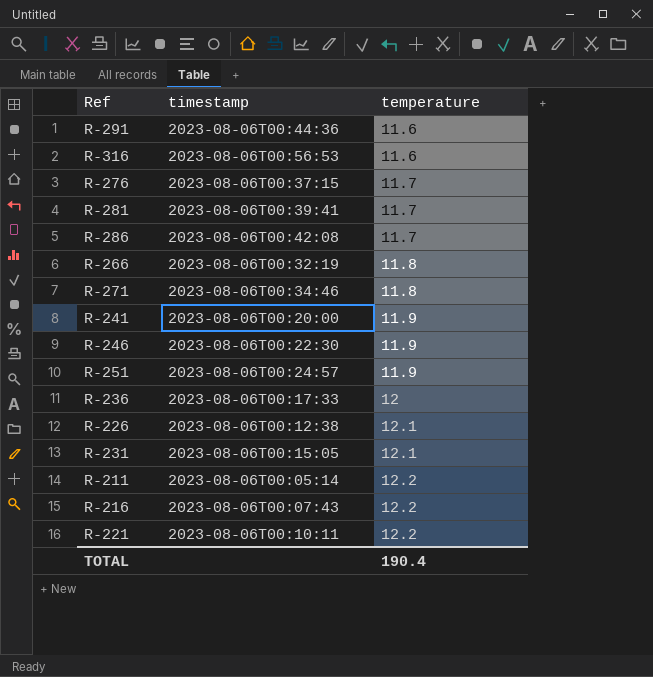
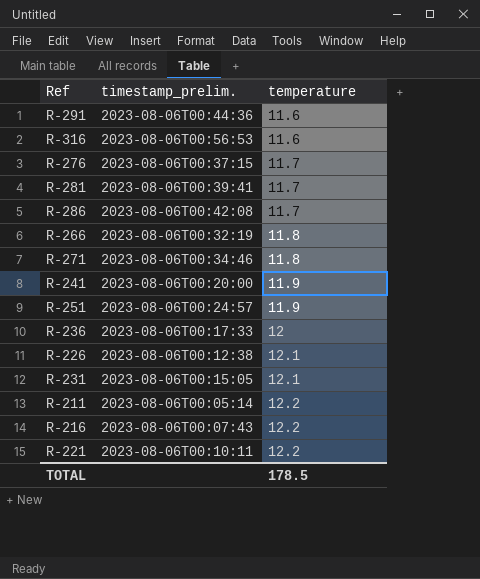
column name: timestamp -> timestamp_prelim.
row R-246: 2023-08-06T00:22:30 | 11.9 -> none
TOTAL | temperature: 190.4 -> 178.5

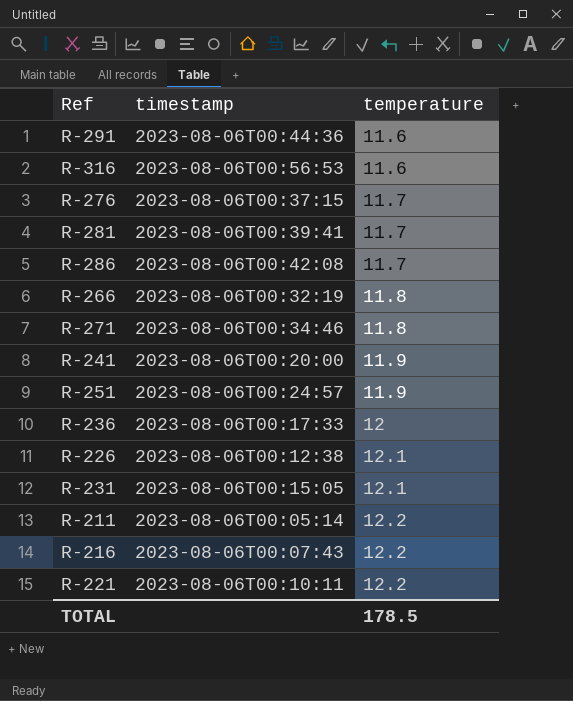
column name: timestamp_prelim. -> timestamp

